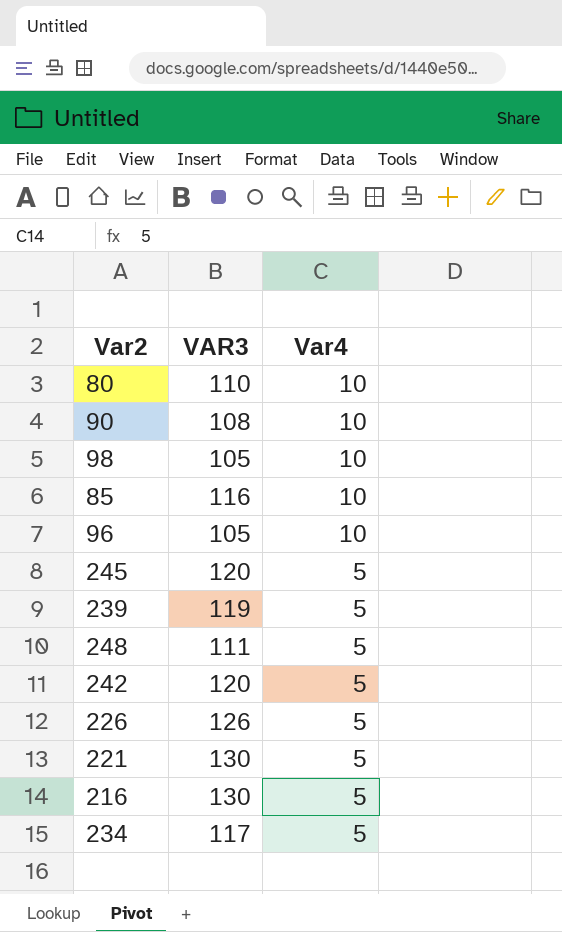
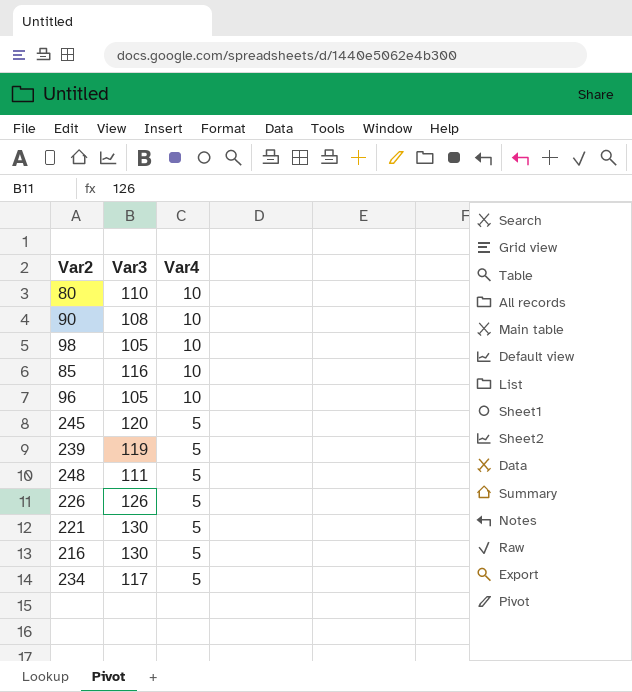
column name: VAR3 -> Var3
row 242: 120 | 5 -> none

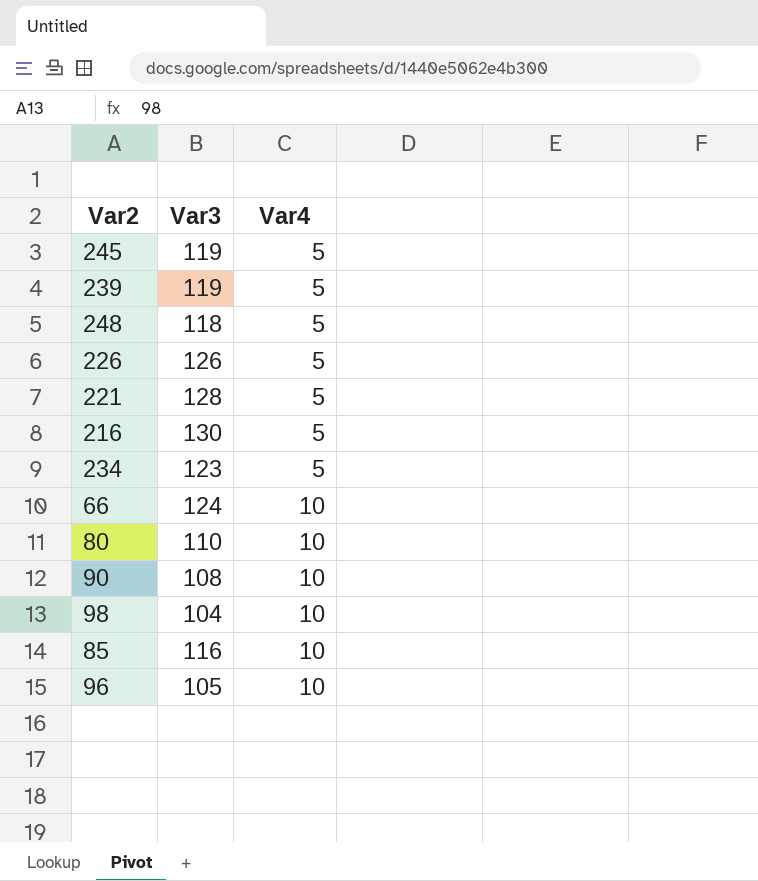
row order: Var4 descending -> Var4 ascending
245 | Var3: 120 -> 119
248 | Var3: 111 -> 118
221 | Var3: 130 -> 128
234 | Var3: 117 -> 123
row 66: none -> 124 | 10
98 | Var3: 105 -> 104

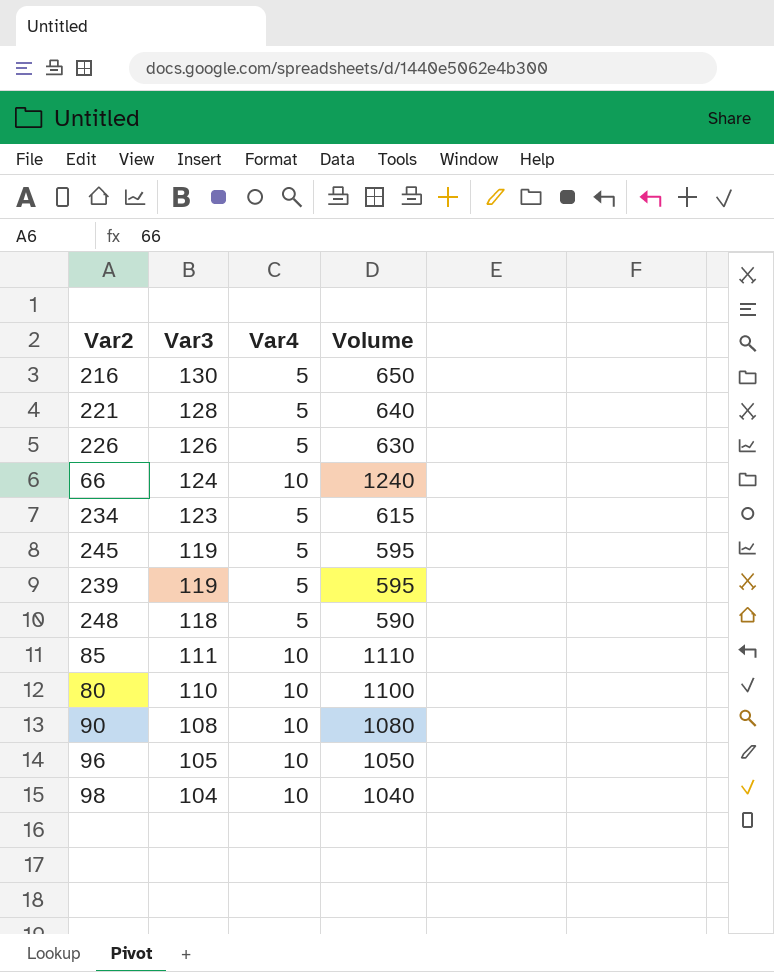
row order: Var4 ascending -> Var3 descending
column Volume | formula: none -> [Var3] * [Var4]
85 | Var3: 116 -> 111

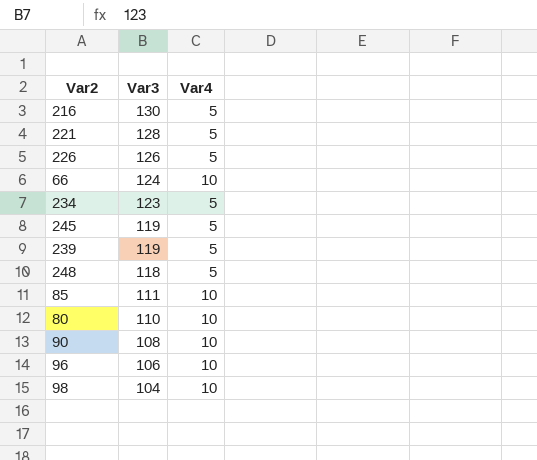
column Volume | formula: [Var3] * [Var4] -> none
96 | Var3: 105 -> 106

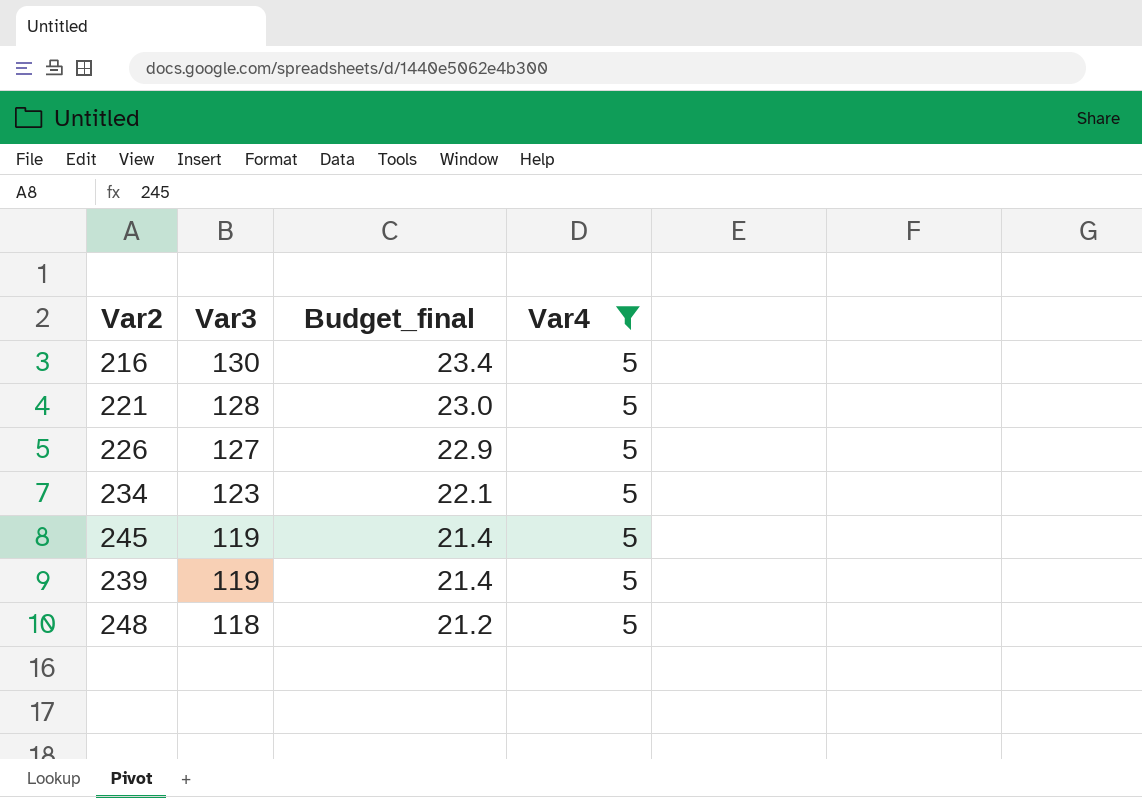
filter: none -> Var4 = 5
column Budget_final | formula: none -> [Var3] * 0.18
226 | Var3: 126 -> 127

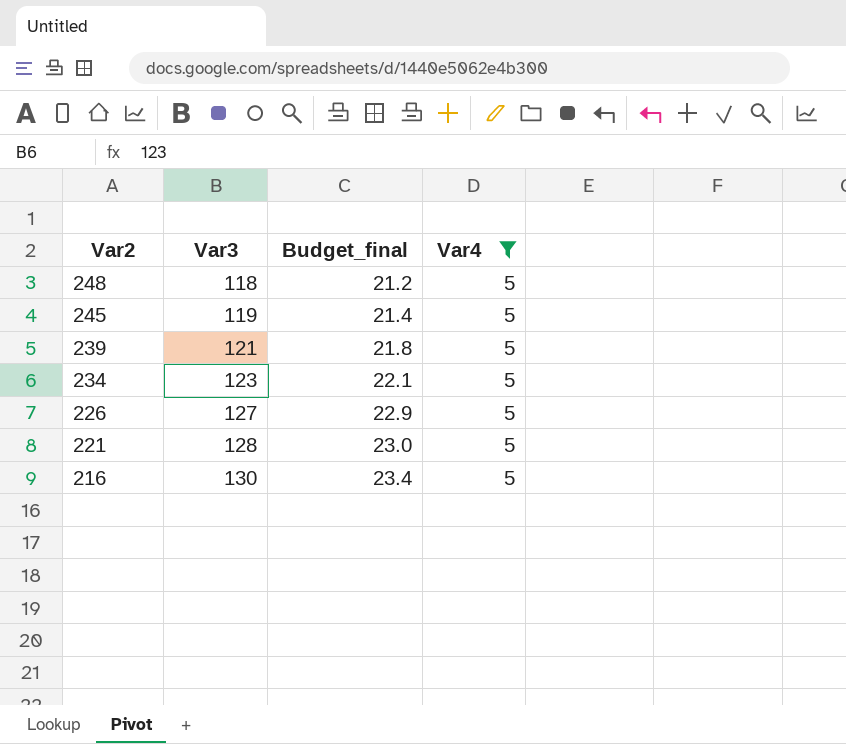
row order: Var3 descending -> Var2 descending
239 | Var3: 119 -> 121
239 | Budget_final: 21.4 -> 21.8

